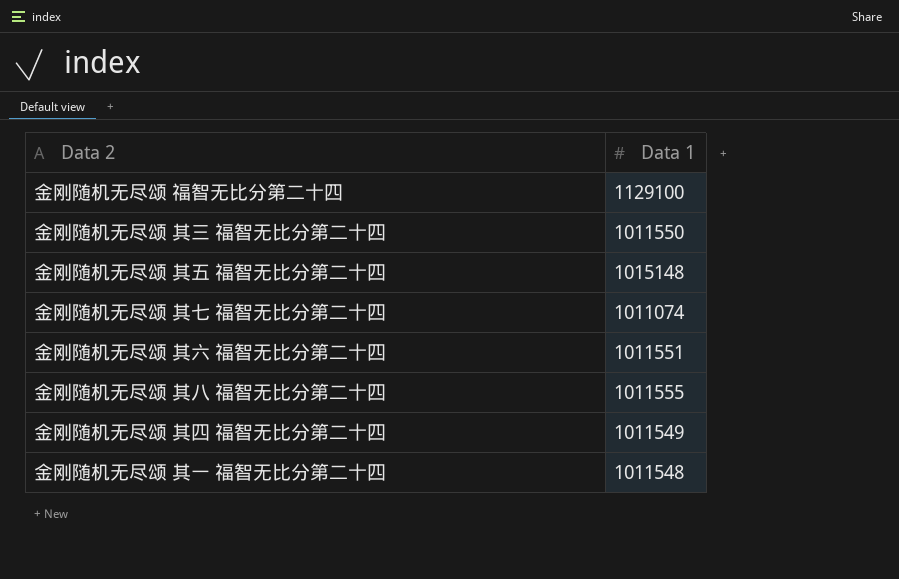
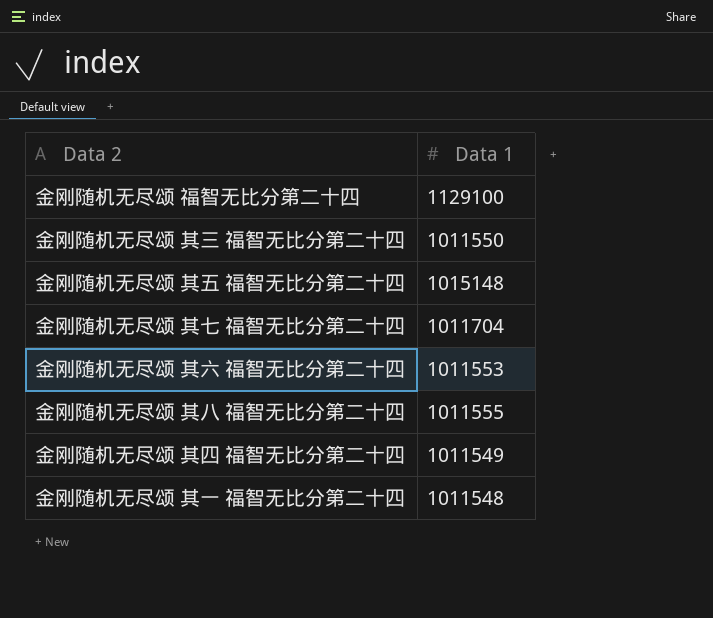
金刚随机无尽颂 其七 福智无比分第二十四 | Data 1: 1011074 -> 1011704
金刚随机无尽颂 其六 福智无比分第二十四 | Data 1: 1011551 -> 1011553

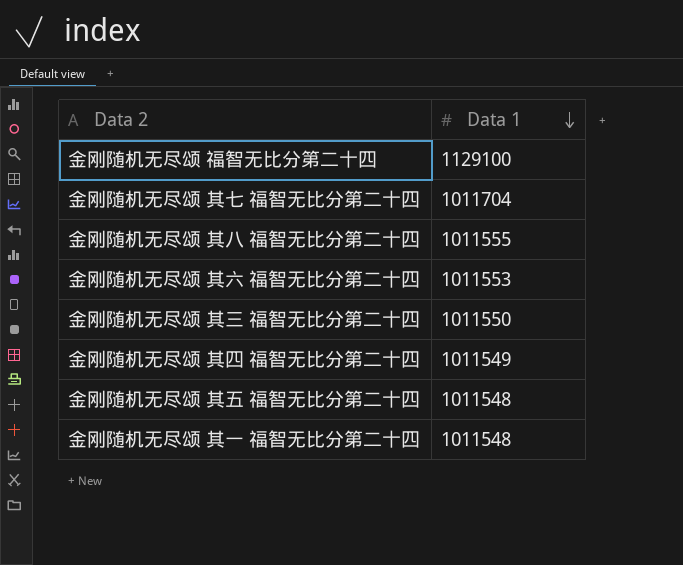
row order: none -> Data 1 descending
金刚随机无尽颂 其五 福智无比分第二十四 | Data 1: 1015148 -> 1011548

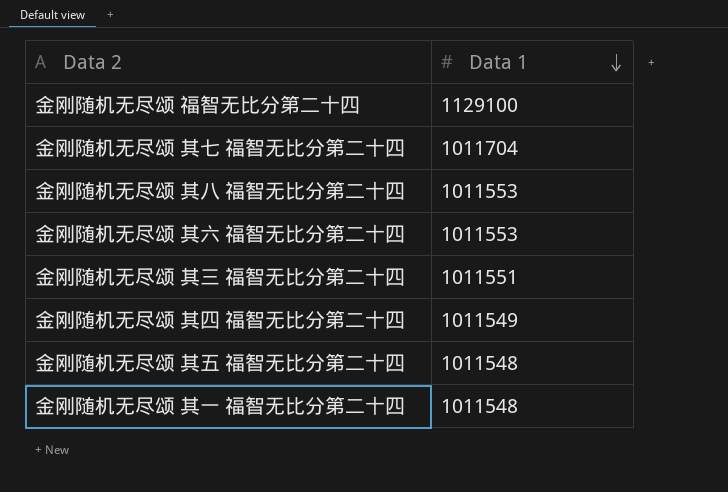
金刚随机无尽颂 其八 福智无比分第二十四 | Data 1: 1011555 -> 1011553
金刚随机无尽颂 其三 福智无比分第二十四 | Data 1: 1011550 -> 1011551

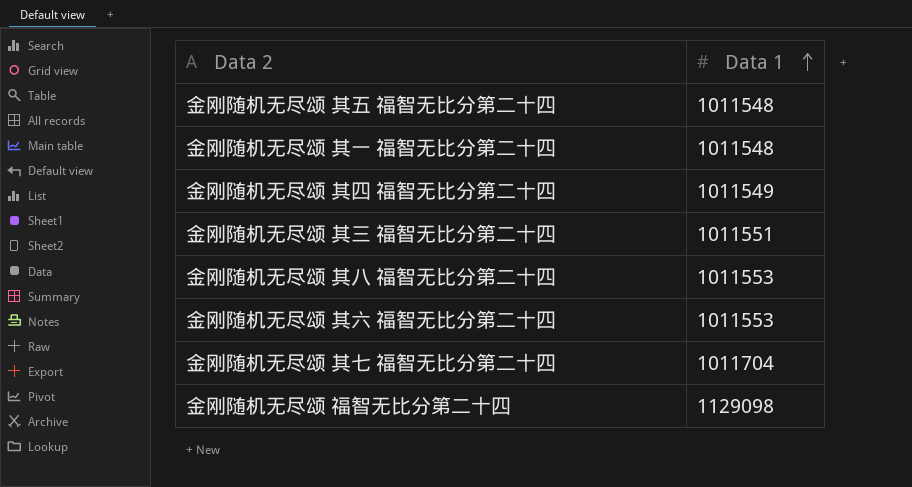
row order: Data 1 descending -> Data 1 ascending
金刚随机无尽颂 福智无比分第二十四 | Data 1: 1129100 -> 1129098

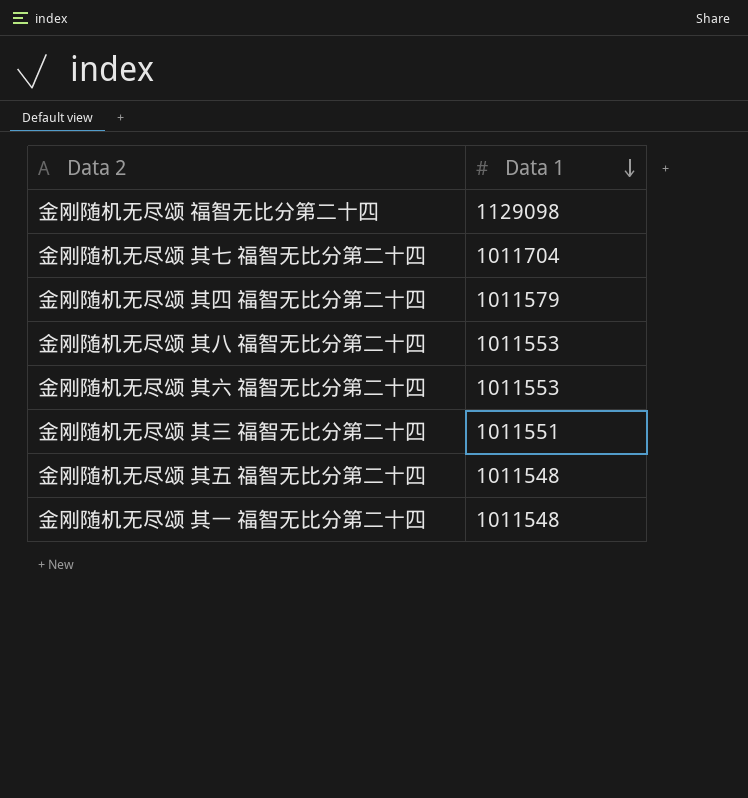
row order: Data 1 ascending -> Data 1 descending
金刚随机无尽颂 其四 福智无比分第二十四 | Data 1: 1011549 -> 1011579

